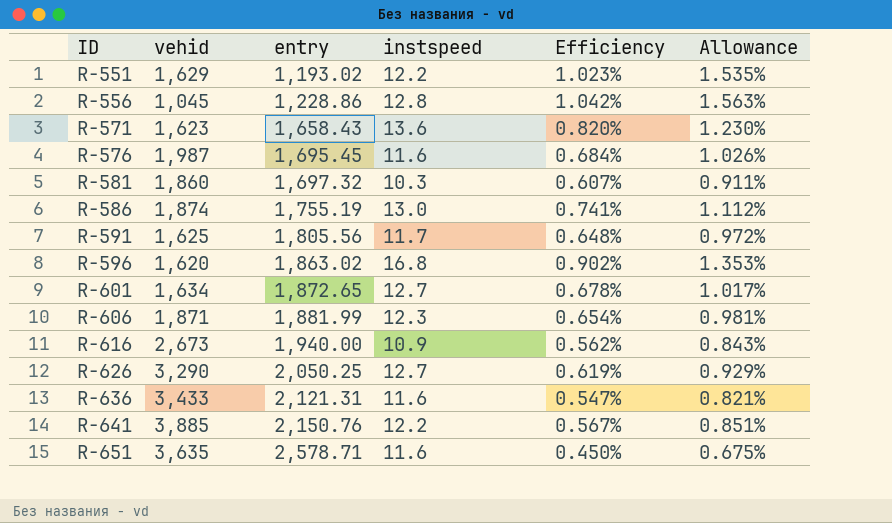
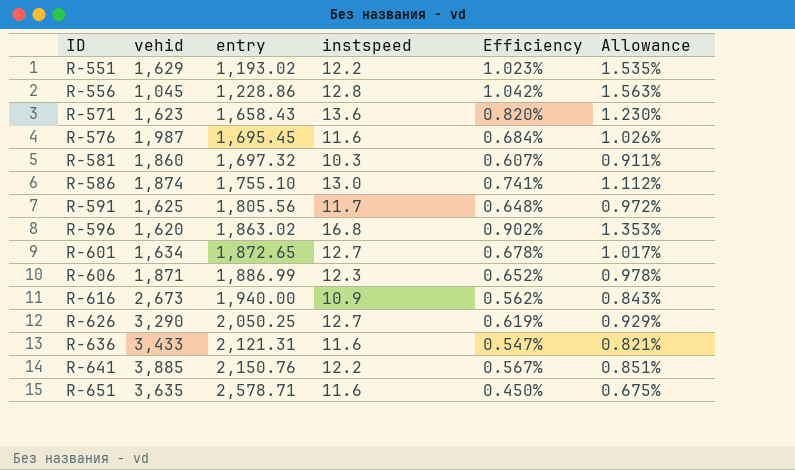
R-586 | entry: 1,755.19 -> 1,755.10
R-606 | entry: 1,881.99 -> 1,886.99
R-606 | Efficiency: 0.654% -> 0.652%
R-606 | Allowance: 0.981% -> 0.978%

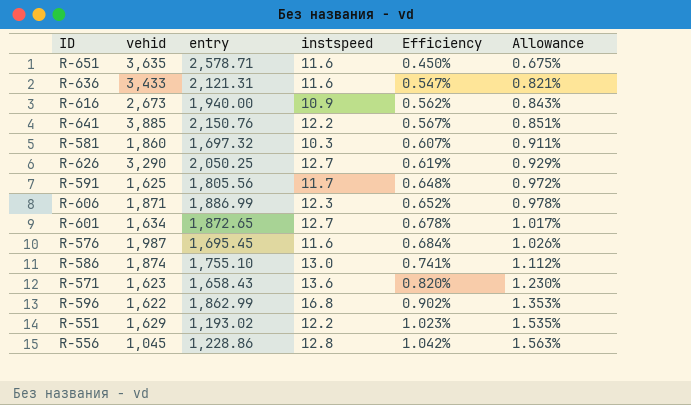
row order: ID ascending -> Efficiency ascending
R-596 | vehid: 1,620 -> 1,622
R-596 | entry: 1,863.02 -> 1,862.99

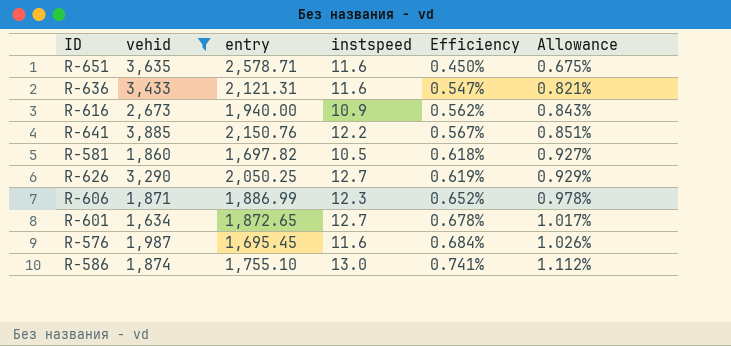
filter: none -> vehid >= 1,634
R-581 | entry: 1,697.32 -> 1,697.82
R-581 | instspeed: 10.3 -> 10.5
R-581 | Efficiency: 0.607% -> 0.618%
R-581 | Allowance: 0.911% -> 0.927%

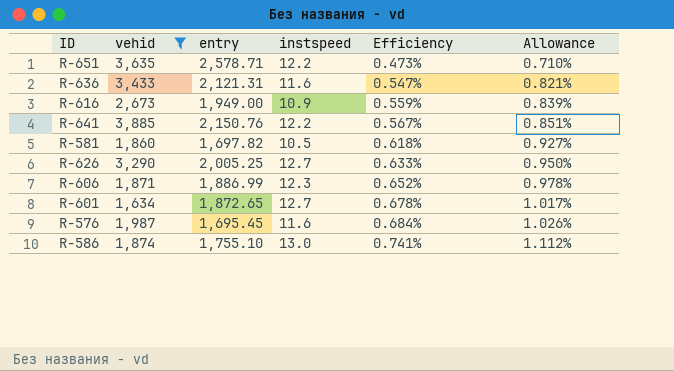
R-651 | instspeed: 11.6 -> 12.2
R-651 | Efficiency: 0.450% -> 0.473%
R-651 | Allowance: 0.675% -> 0.710%
R-616 | entry: 1,940.00 -> 1,949.00
R-616 | Efficiency: 0.562% -> 0.559%
R-616 | Allowance: 0.843% -> 0.839%
R-626 | entry: 2,050.25 -> 2,005.25
R-626 | Efficiency: 0.619% -> 0.633%
R-626 | Allowance: 0.929% -> 0.950%

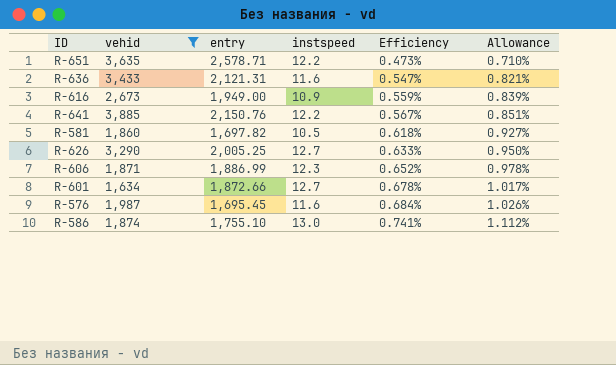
R-601 | entry: 1,872.65 -> 1,872.66

